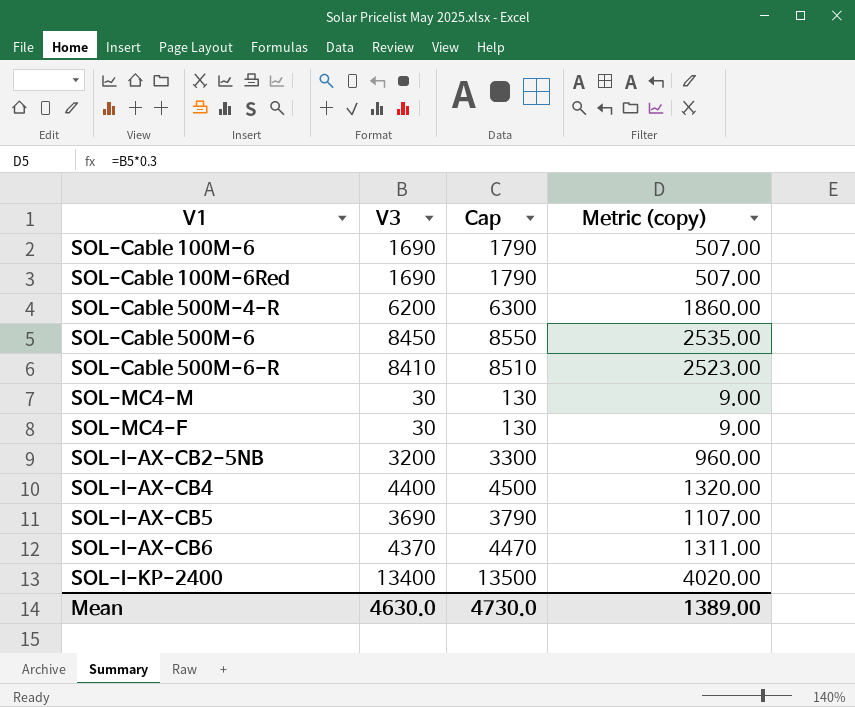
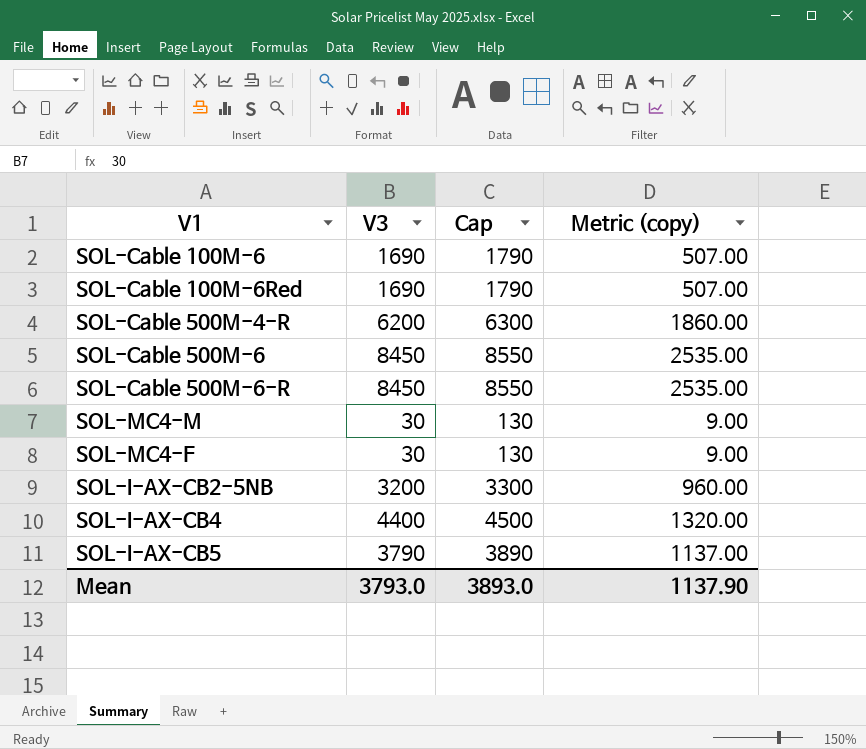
row SOL-I-AX-CB6: 4370 | 4470 | 1311.00 -> none
row SOL-I-KP-2400: 13400 | 13500 | 4020.00 -> none
SOL-Cable 500M-6-R | V3: 8410 -> 8450
SOL-Cable 500M-6-R | Cap: 8510 -> 8550
SOL-Cable 500M-6-R | Metric (copy): 2523.00 -> 2535.00
SOL-I-AX-CB5 | V3: 3690 -> 3790
SOL-I-AX-CB5 | Cap: 3790 -> 3890
SOL-I-AX-CB5 | Metric (copy): 1107.00 -> 1137.00
Mean | V3: 4630.0 -> 3793.0
Mean | Cap: 4730.0 -> 3893.0
Mean | Metric (copy): 1389.00 -> 1137.90

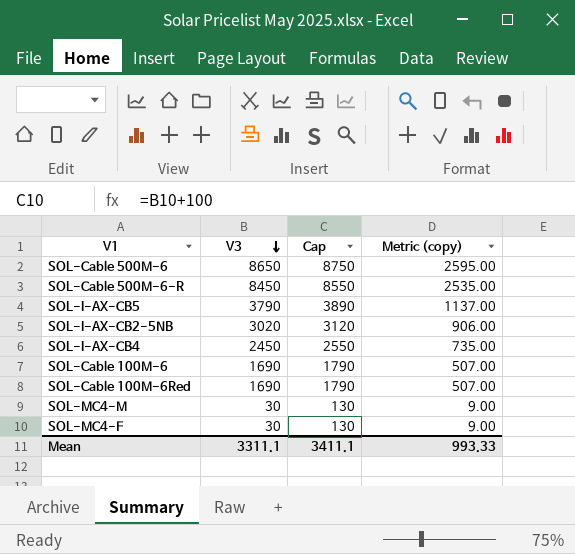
row order: none -> V3 descending
row SOL-Cable 500M-4-R: 6200 | 6300 | 1860.00 -> none
SOL-Cable 500M-6 | V3: 8450 -> 8650
SOL-Cable 500M-6 | Cap: 8550 -> 8750
SOL-Cable 500M-6 | Metric (copy): 2535.00 -> 2595.00
SOL-I-AX-CB2-5NB | V3: 3200 -> 3020
SOL-I-AX-CB2-5NB | Cap: 3300 -> 3120
SOL-I-AX-CB2-5NB | Metric (copy): 960.00 -> 906.00
SOL-I-AX-CB4 | V3: 4400 -> 2450
SOL-I-AX-CB4 | Cap: 4500 -> 2550
SOL-I-AX-CB4 | Metric (copy): 1320.00 -> 735.00
Mean | V3: 3793.0 -> 3311.1
Mean | Cap: 3893.0 -> 3411.1
Mean | Metric (copy): 1137.90 -> 993.33

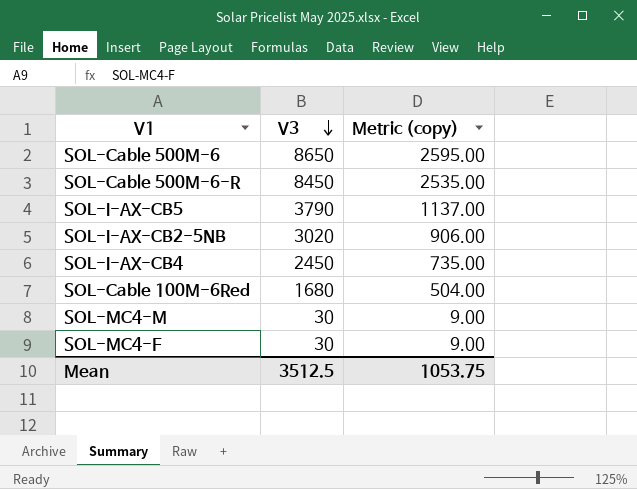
column Cap | formula: [V3] + 100 -> none
row SOL-Cable 100M-6: 1690 | 1790 | 507.00 -> none
SOL-Cable 100M-6Red | V3: 1690 -> 1680
SOL-Cable 100M-6Red | Metric (copy): 507.00 -> 504.00
Mean | V3: 3311.1 -> 3512.5
Mean | Metric (copy): 993.33 -> 1053.75

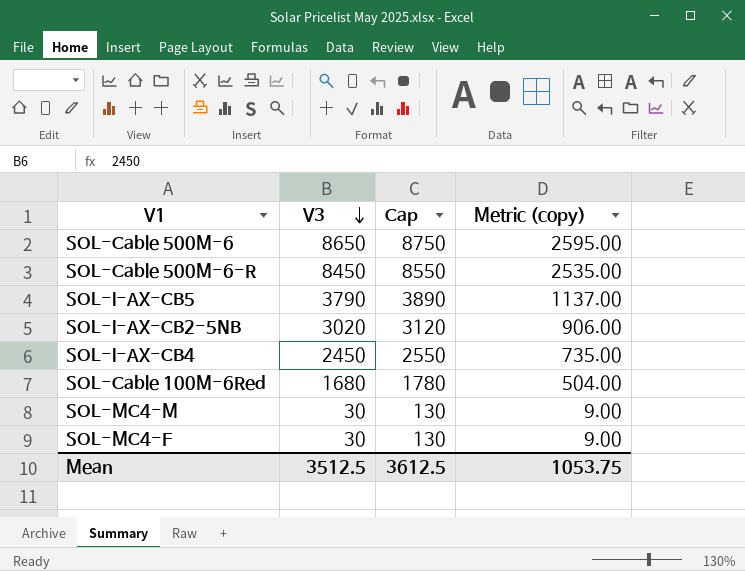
column Cap | formula: none -> [V3] + 100

